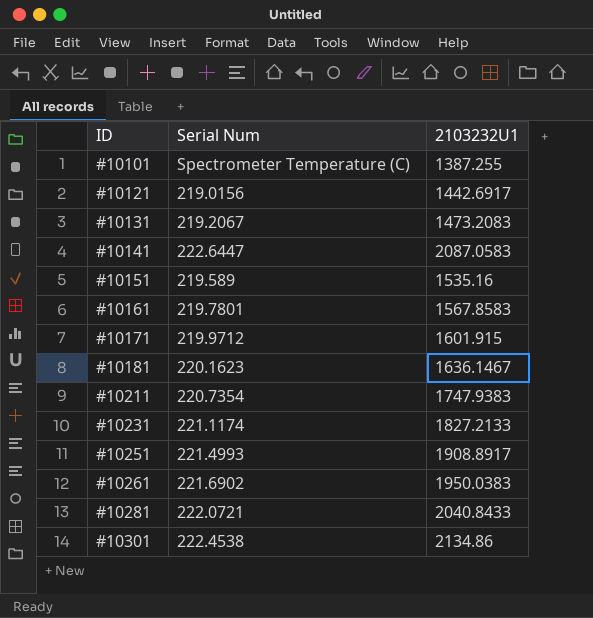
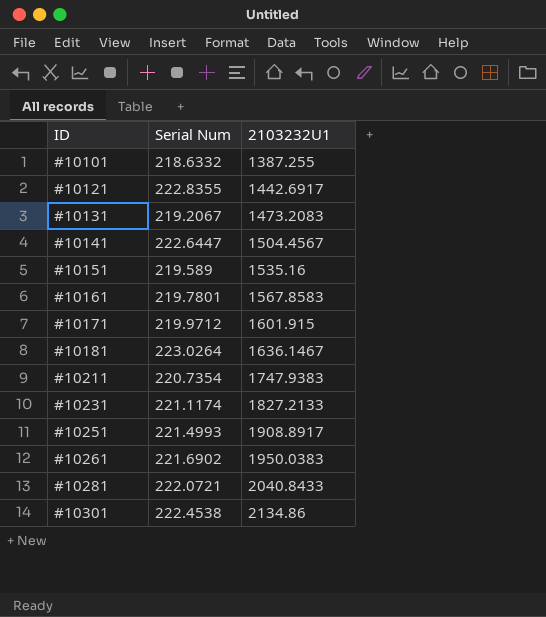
#10101 | Serial Num: Spectrometer Temperature (C) -> 218.6332
#10121 | Serial Num: 219.0156 -> 222.8355
#10141 | 2103232U1: 2087.0583 -> 1504.4567
#10181 | Serial Num: 220.1623 -> 223.0264

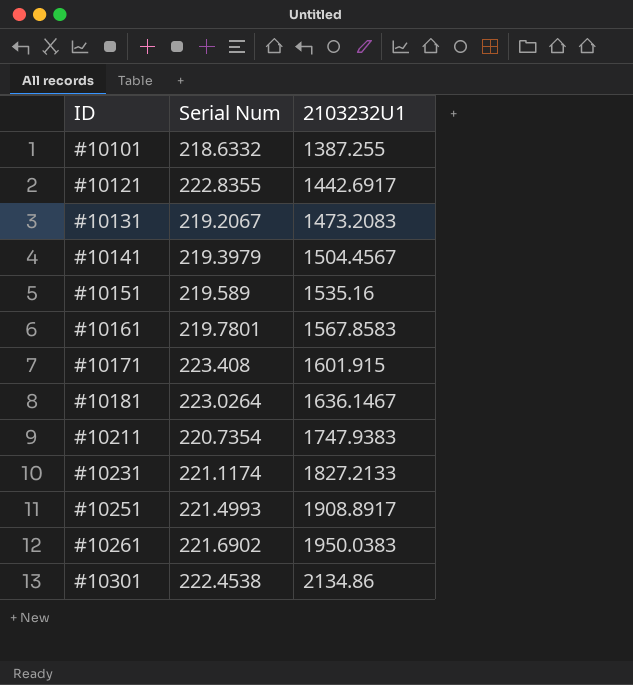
row #10281: 222.0721 | 2040.8433 -> none
#10141 | Serial Num: 222.6447 -> 219.3979
#10171 | Serial Num: 219.9712 -> 223.408

